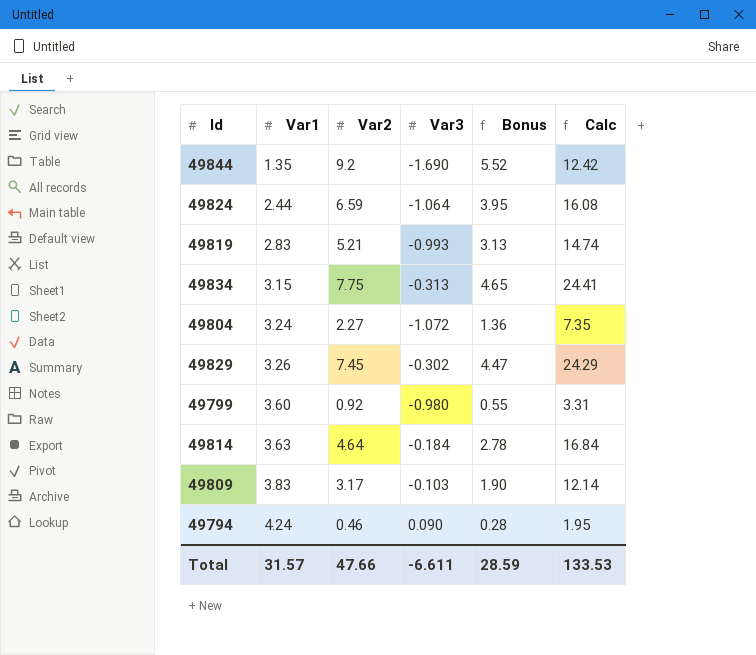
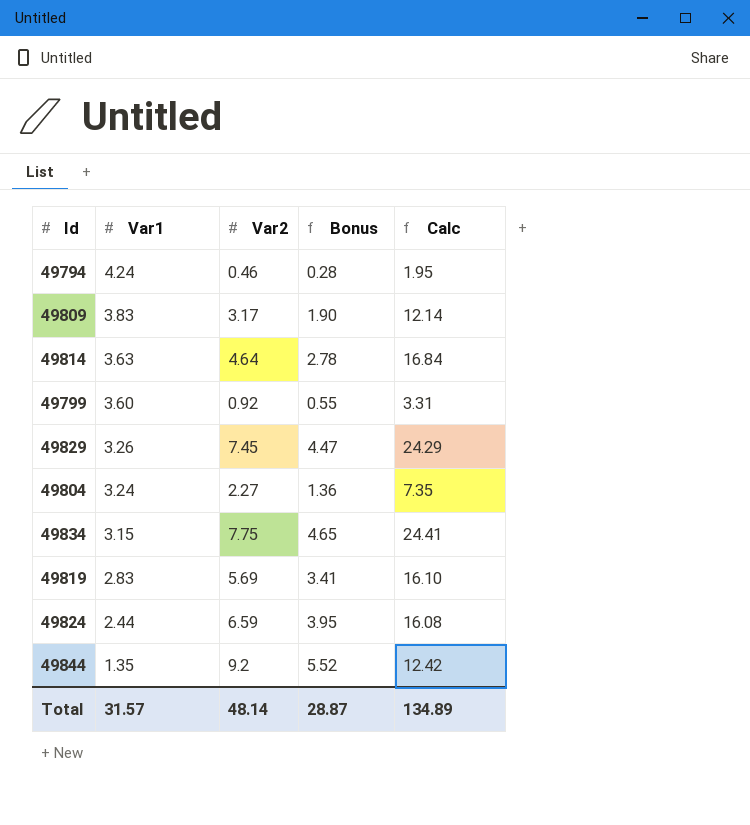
row order: Var1 ascending -> Var1 descending
column Var3 | position: 4 -> none
49819 | Var2: 5.21 -> 5.69
49819 | Bonus: 3.13 -> 3.41
49819 | Calc: 14.74 -> 16.10
Total | Var2: 47.66 -> 48.14
Total | Bonus: 28.59 -> 28.87
Total | Calc: 133.53 -> 134.89

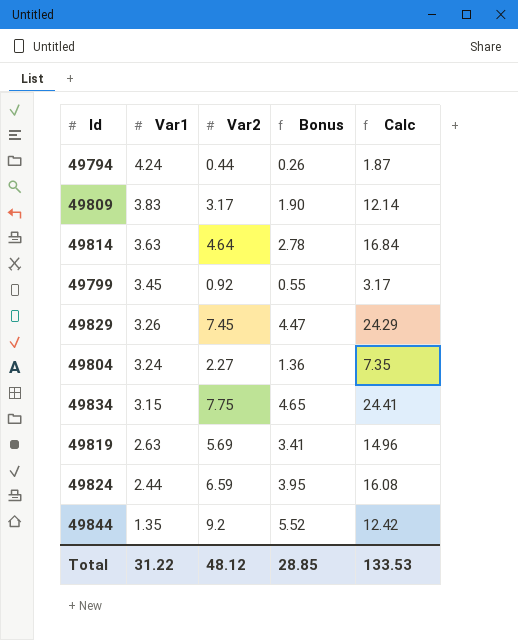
49794 | Var2: 0.46 -> 0.44
49794 | Bonus: 0.28 -> 0.26
49794 | Calc: 1.95 -> 1.87
49799 | Var1: 3.60 -> 3.45
49799 | Calc: 3.31 -> 3.17
49819 | Var1: 2.83 -> 2.63
49819 | Calc: 16.10 -> 14.96
Total | Var1: 31.57 -> 31.22
Total | Var2: 48.14 -> 48.12
Total | Bonus: 28.87 -> 28.85
Total | Calc: 134.89 -> 133.53

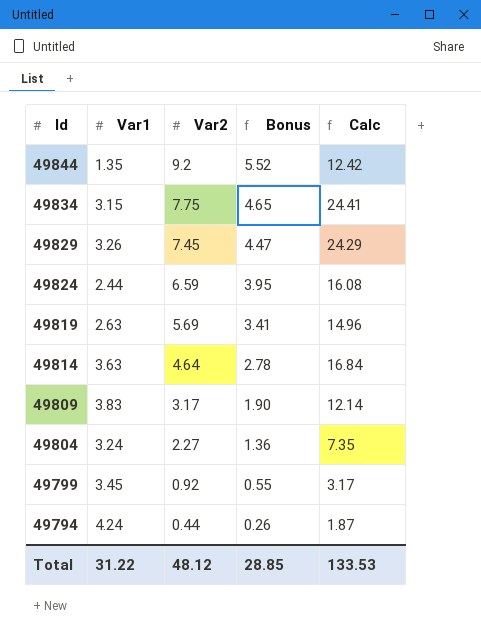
row order: Var1 descending -> Id descending

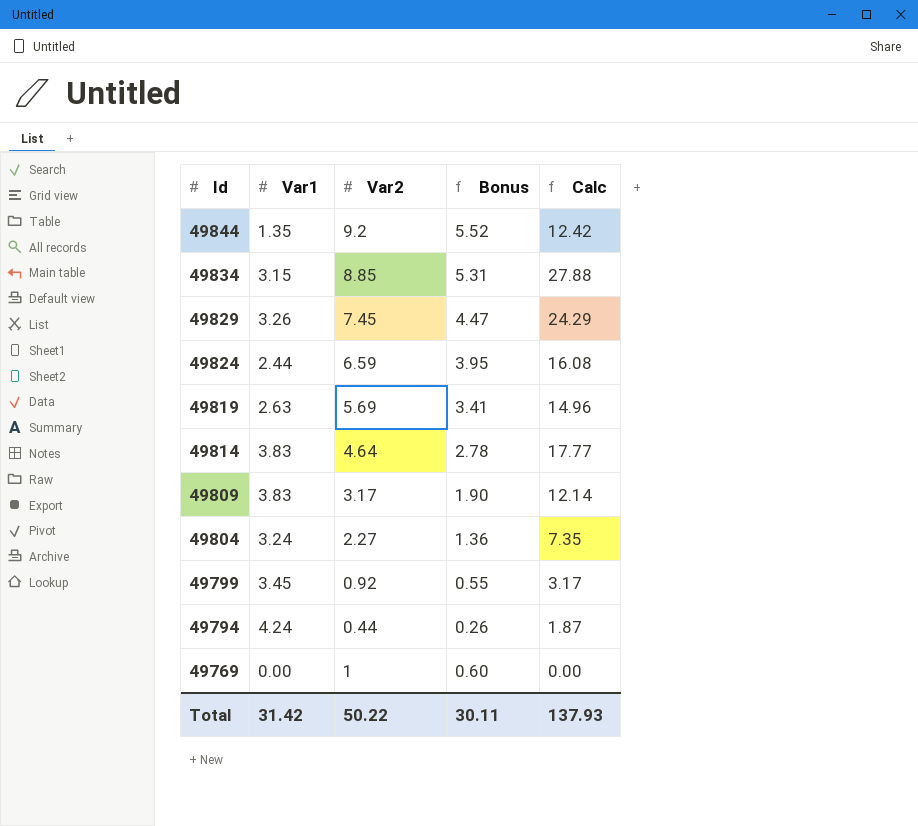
49834 | Var2: 7.75 -> 8.85
49834 | Bonus: 4.65 -> 5.31
49834 | Calc: 24.41 -> 27.88
49814 | Var1: 3.63 -> 3.83
49814 | Calc: 16.84 -> 17.77
row 49769: none -> 0.00 | 1 | 0.60 | 0.00
Total | Var1: 31.22 -> 31.42
Total | Var2: 48.12 -> 50.22
Total | Bonus: 28.85 -> 30.11
Total | Calc: 133.53 -> 137.93

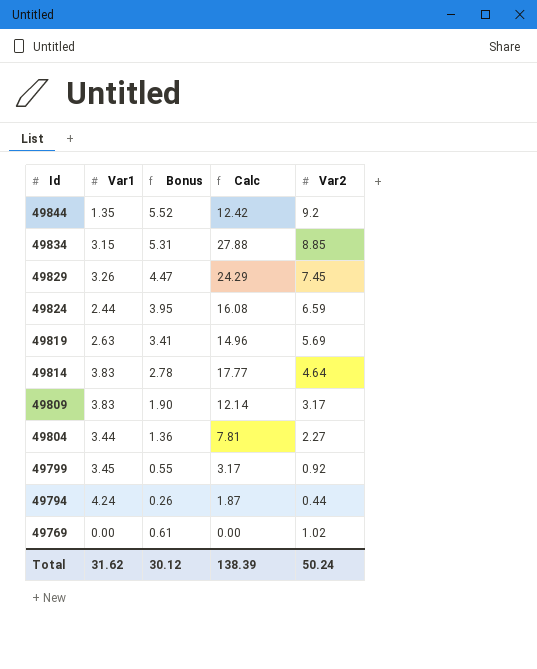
column Var2 | position: 3 -> 5
49804 | Var1: 3.24 -> 3.44
49804 | Calc: 7.35 -> 7.81
49769 | Bonus: 0.60 -> 0.61
49769 | Var2: 1 -> 1.02
Total | Var1: 31.42 -> 31.62
Total | Bonus: 30.11 -> 30.12
Total | Calc: 137.93 -> 138.39
Total | Var2: 50.22 -> 50.24

